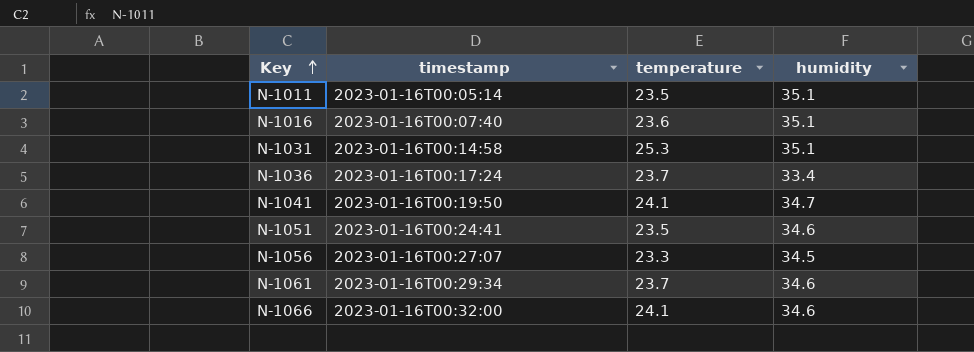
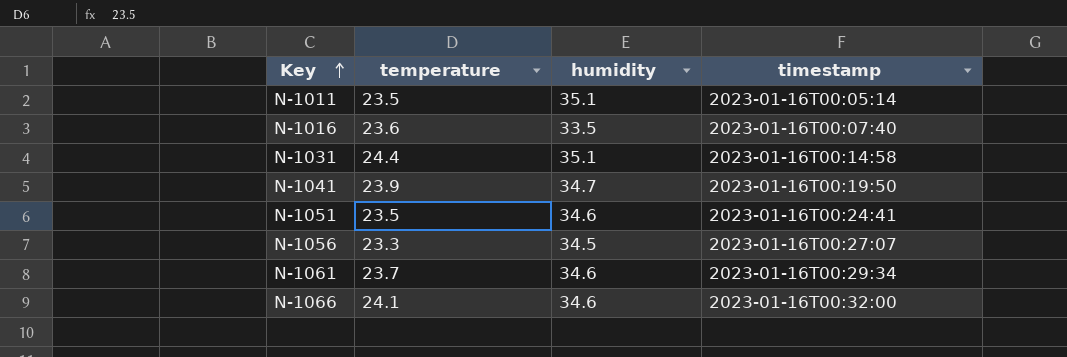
column timestamp | position: 2 -> 4
row N-1036: 2023-01-16T00:17:24 | 23.7 | 33.4 -> none
N-1016 | humidity: 35.1 -> 33.5
N-1031 | temperature: 25.3 -> 24.4
N-1041 | temperature: 24.1 -> 23.9

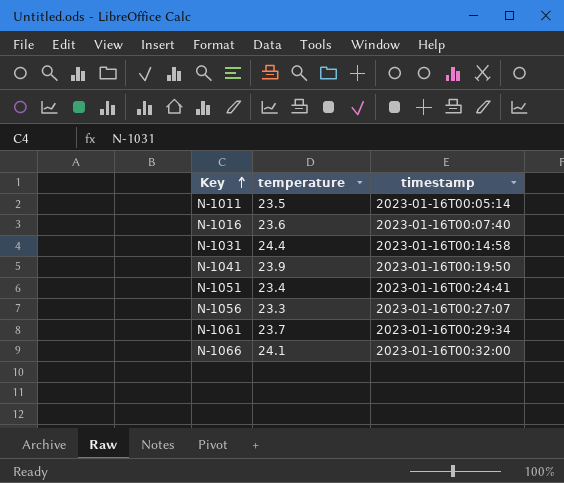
column humidity | position: 3 -> none
N-1051 | temperature: 23.5 -> 23.4

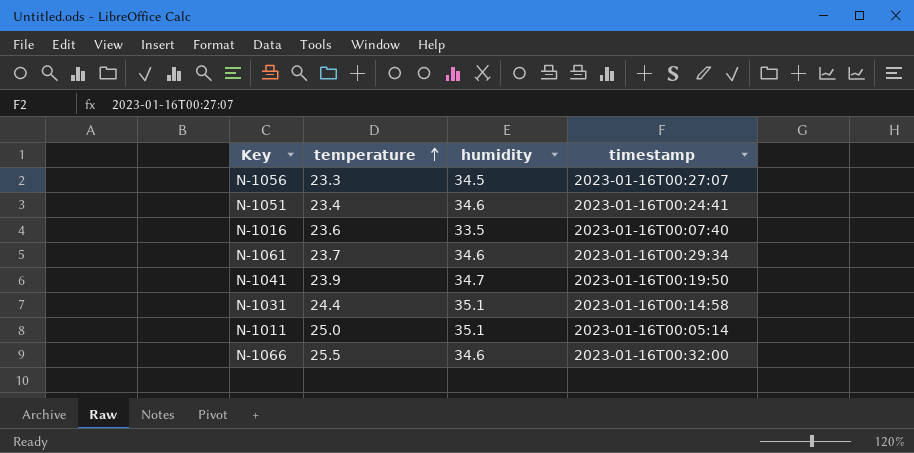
row order: Key ascending -> temperature ascending
column humidity | position: none -> 3
N-1011 | temperature: 23.5 -> 25.0
N-1066 | temperature: 24.1 -> 25.5

